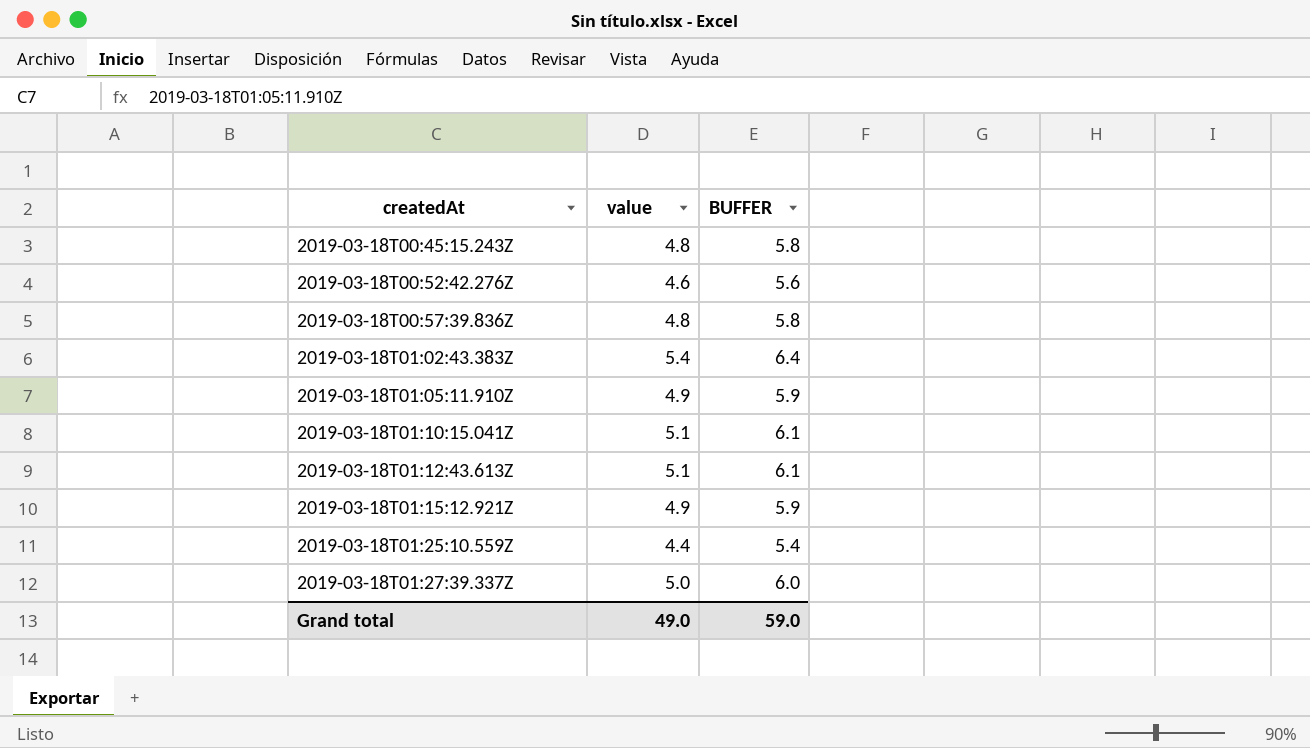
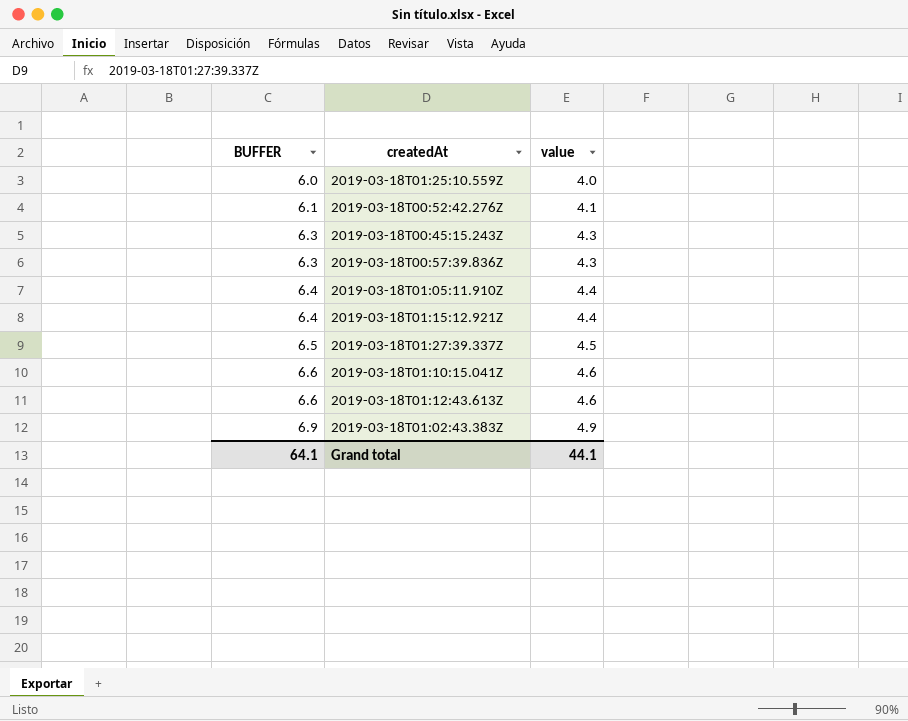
row order: createdAt ascending -> BUFFER ascending
column BUFFER | formula: [value] + 1 -> [value] + 2
column BUFFER | position: 3 -> 1
2019-03-18T01:25:10.559Z | value: 4.4 -> 4.0
2019-03-18T00:52:42.276Z | value: 4.6 -> 4.1
2019-03-18T00:45:15.243Z | value: 4.8 -> 4.3
2019-03-18T00:57:39.836Z | value: 4.8 -> 4.3
2019-03-18T01:05:11.910Z | value: 4.9 -> 4.4
2019-03-18T01:15:12.921Z | value: 4.9 -> 4.4
2019-03-18T01:27:39.337Z | value: 5.0 -> 4.5
2019-03-18T01:10:15.041Z | value: 5.1 -> 4.6
2019-03-18T01:12:43.613Z | value: 5.1 -> 4.6
2019-03-18T01:02:43.383Z | value: 5.4 -> 4.9
Grand total | BUFFER: 59.0 -> 64.1
Grand total | value: 49.0 -> 44.1

